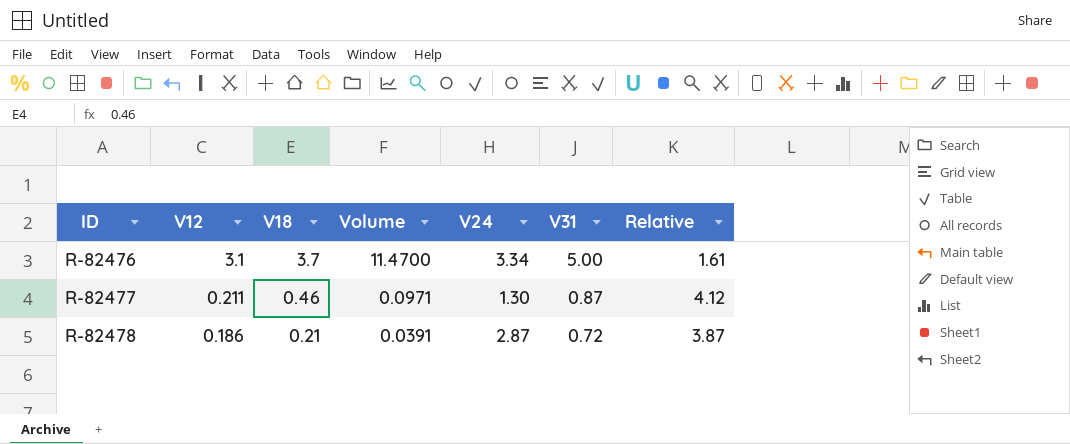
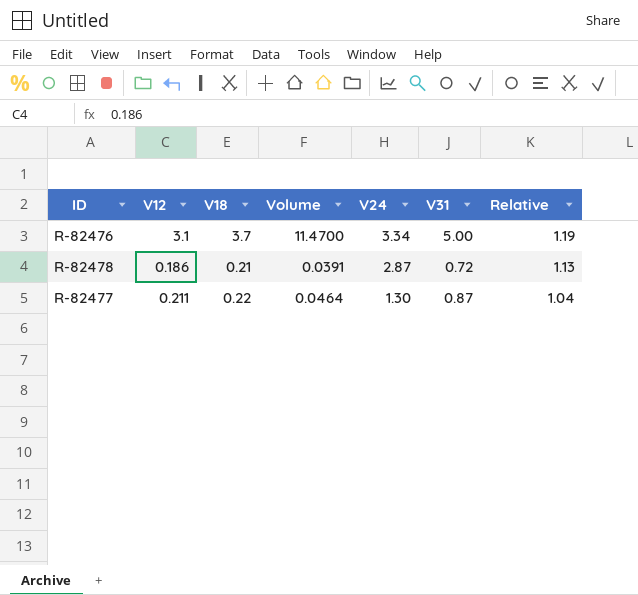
row order: ID ascending -> V24 descending
column Relative | formula: [V31] / [V12] -> [V18] / [V12]
R-82477 | V18: 0.46 -> 0.22
R-82477 | Volume: 0.0971 -> 0.0464

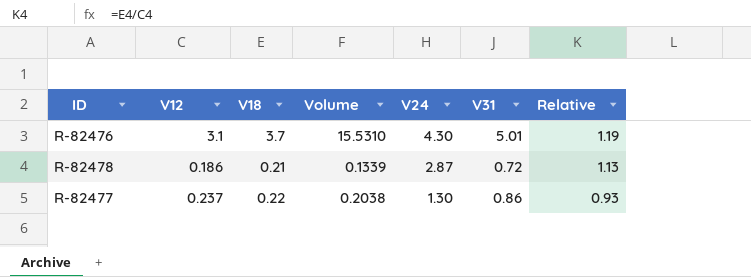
column Volume | formula: [V12] * [V18] -> [V12] * [V31]
R-82476 | V24: 3.34 -> 4.30
R-82476 | V31: 5.00 -> 5.01
R-82477 | V12: 0.211 -> 0.237
R-82477 | V31: 0.87 -> 0.86
R-82477 | Relative: 1.04 -> 0.93

